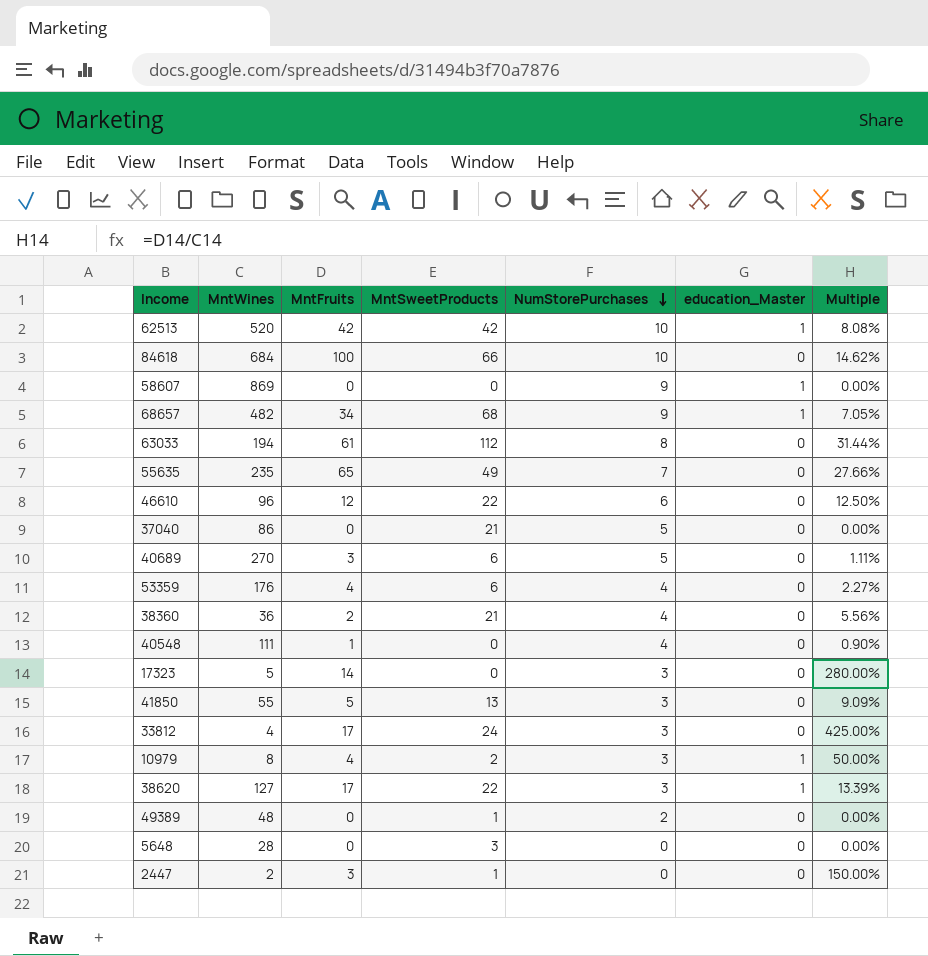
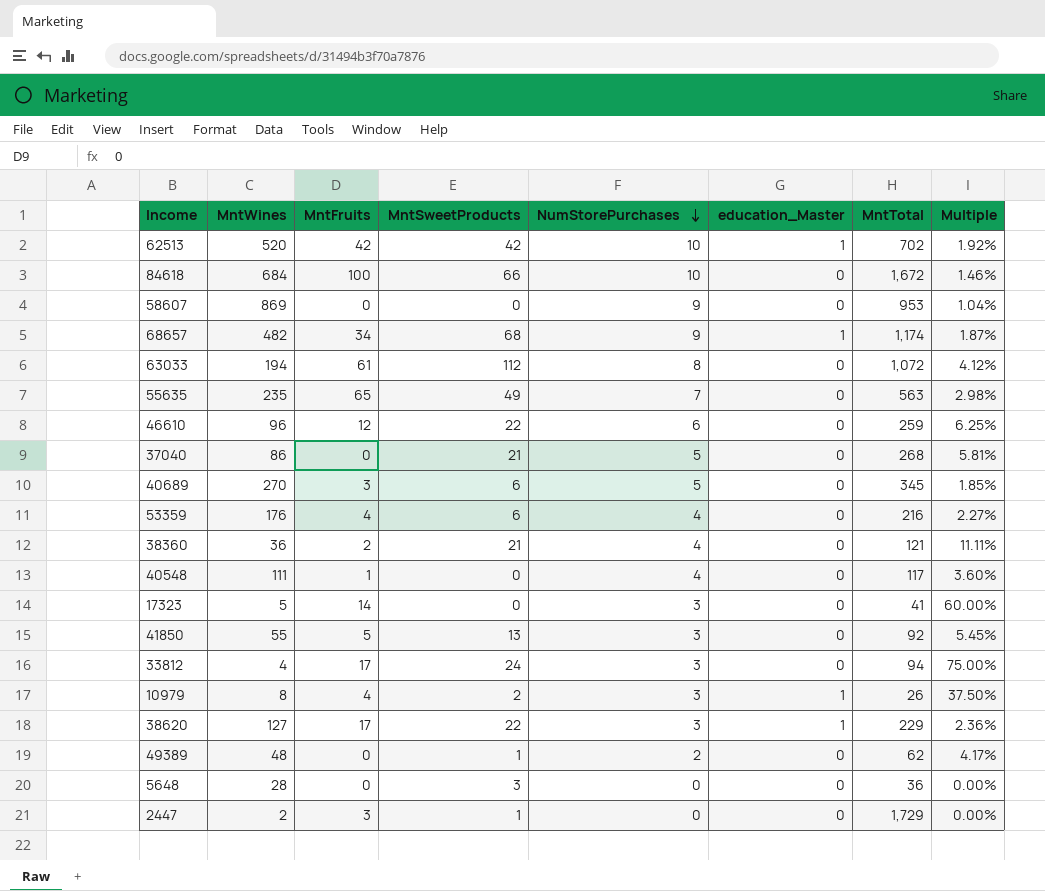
column MntTotal | position: none -> 7
column Multiple | formula: [MntFruits] / [MntWines] -> [NumStorePurchases] / [MntWines]
58607 | education_Master: 1 -> 0

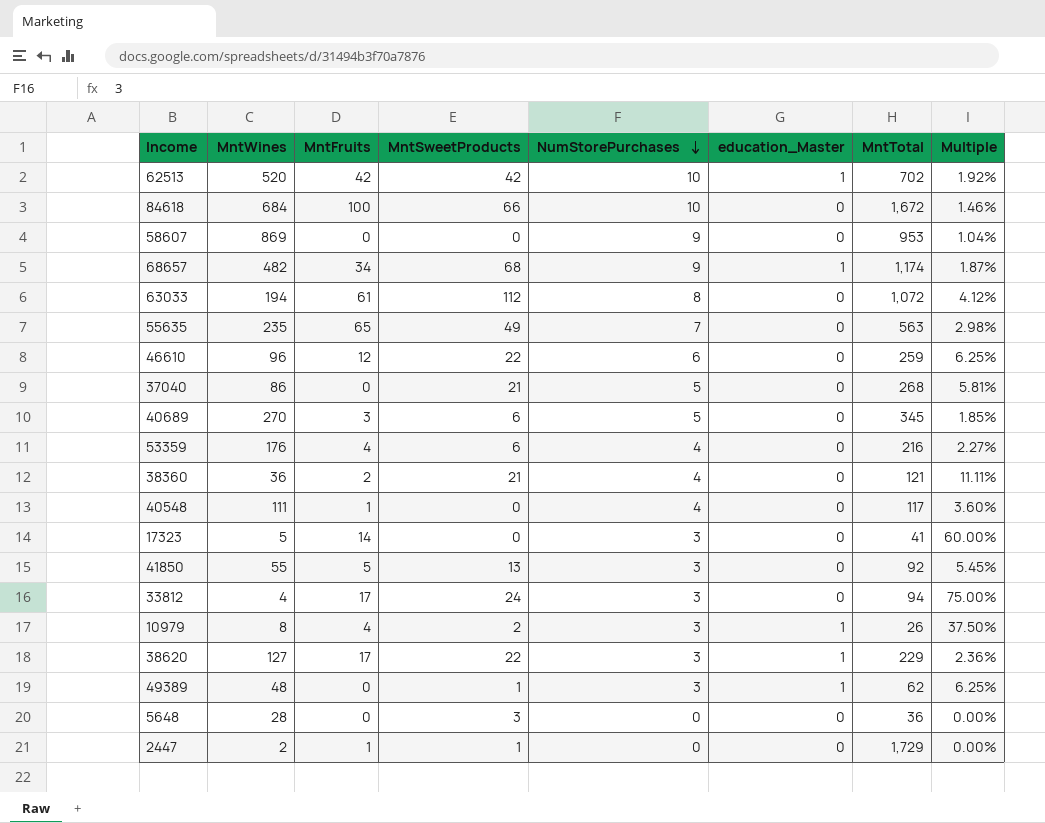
49389 | NumStorePurchases: 2 -> 3
49389 | education_Master: 0 -> 1
49389 | Multiple: 4.17% -> 6.25%
2447 | MntFruits: 3 -> 1

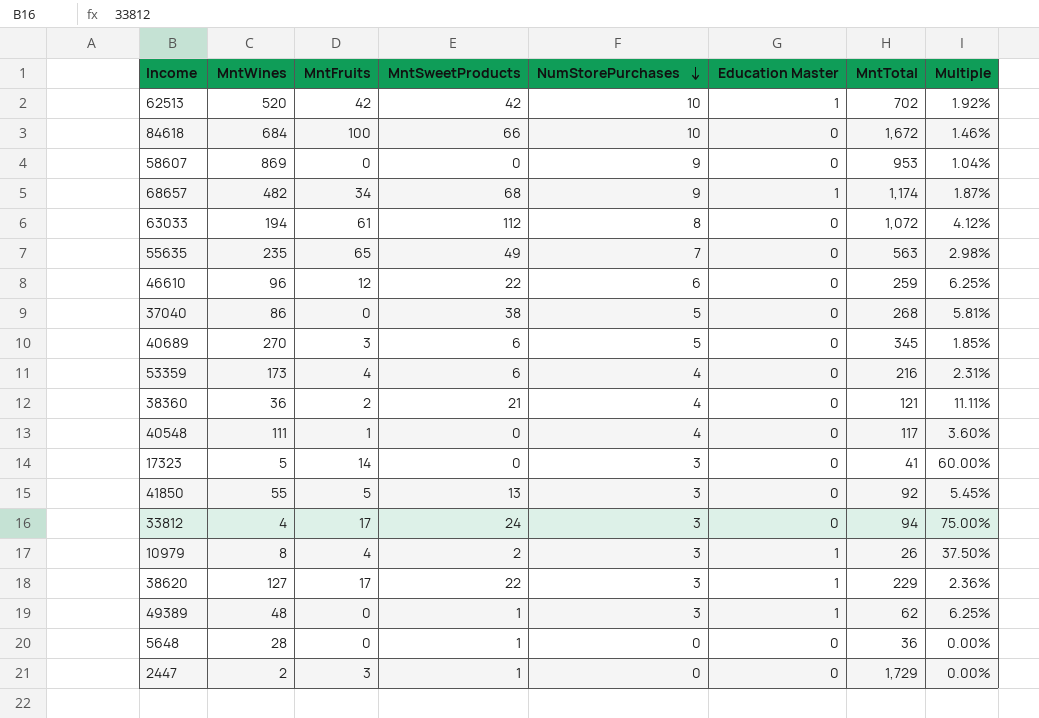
column name: education_Master -> Education Master
37040 | MntSweetProducts: 21 -> 38
53359 | MntWines: 176 -> 173
53359 | Multiple: 2.27% -> 2.31%
5648 | MntSweetProducts: 3 -> 1
2447 | MntFruits: 1 -> 3

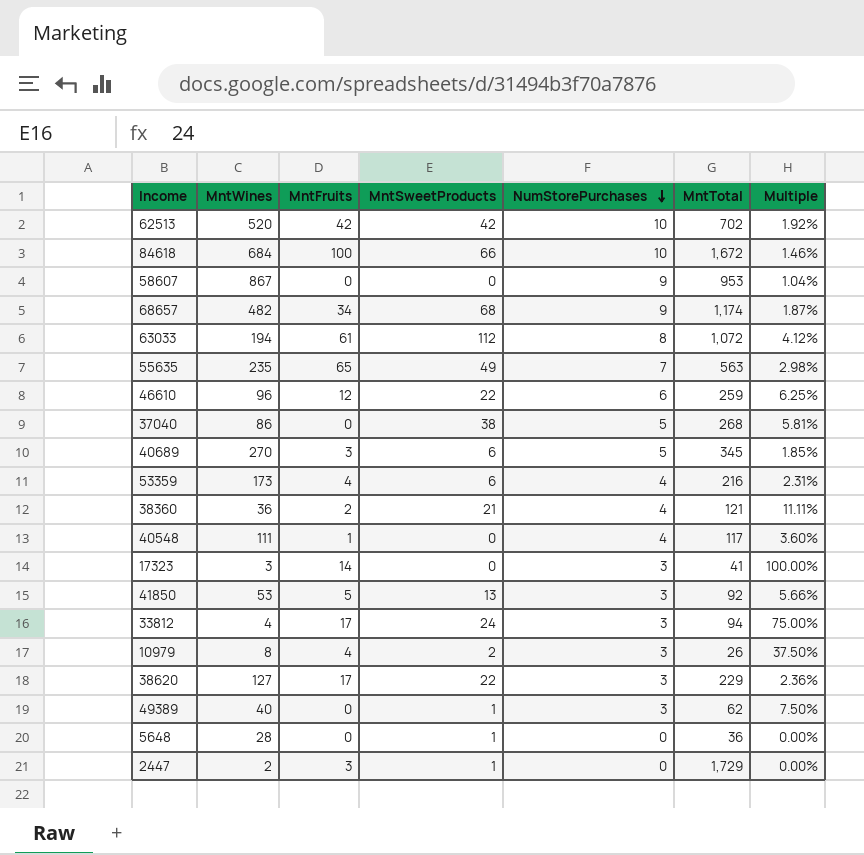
column Education Master | position: 6 -> none
58607 | MntWines: 869 -> 867
17323 | MntWines: 5 -> 3
17323 | Multiple: 60.00% -> 100.00%
41850 | MntWines: 55 -> 53
41850 | Multiple: 5.45% -> 5.66%
49389 | MntWines: 48 -> 40
49389 | Multiple: 6.25% -> 7.50%

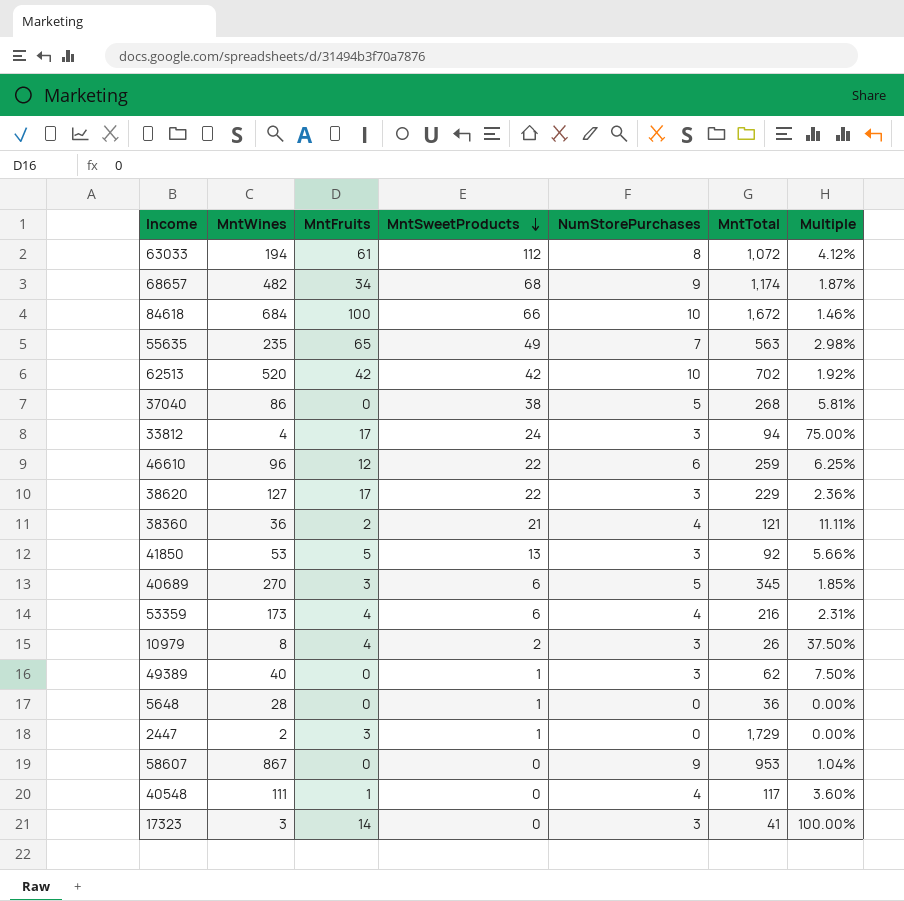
row order: NumStorePurchases descending -> MntSweetProducts descending

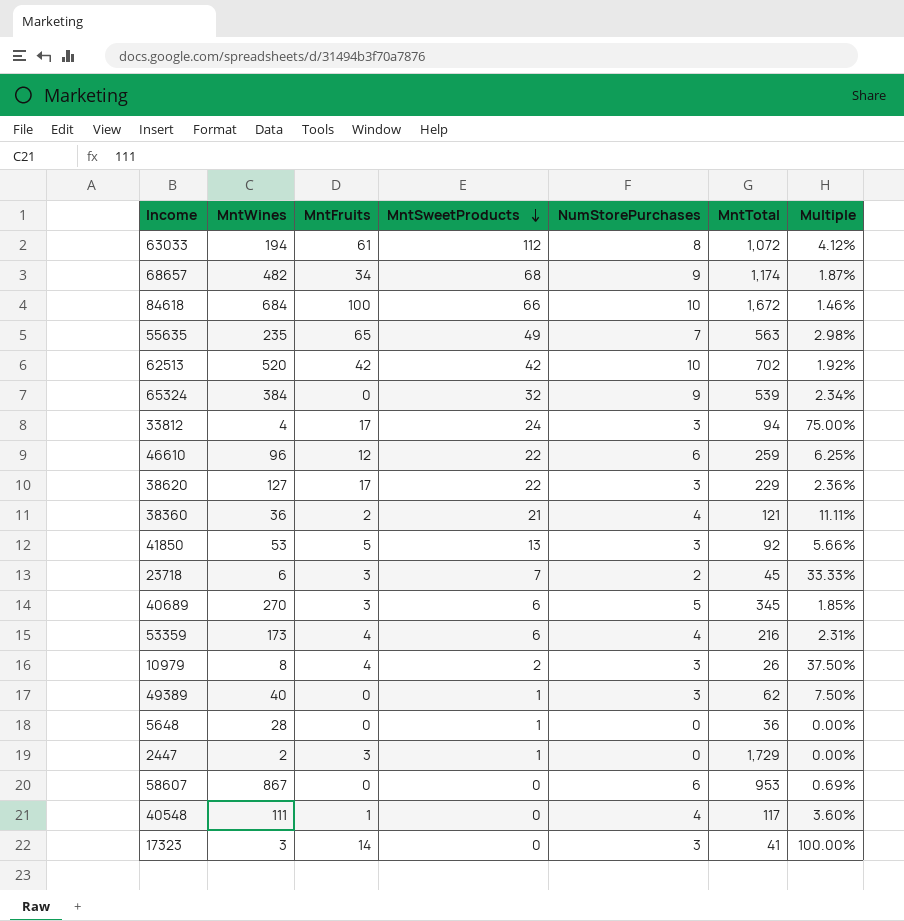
row 37040: 86 | 0 | 38 | 5 | 268 | 5.81% -> none
row 65324: none -> 384 | 0 | 32 | 9 | 539 | 2.34%
row 23718: none -> 6 | 3 | 7 | 2 | 45 | 33.33%
58607 | NumStorePurchases: 9 -> 6
58607 | Multiple: 1.04% -> 0.69%

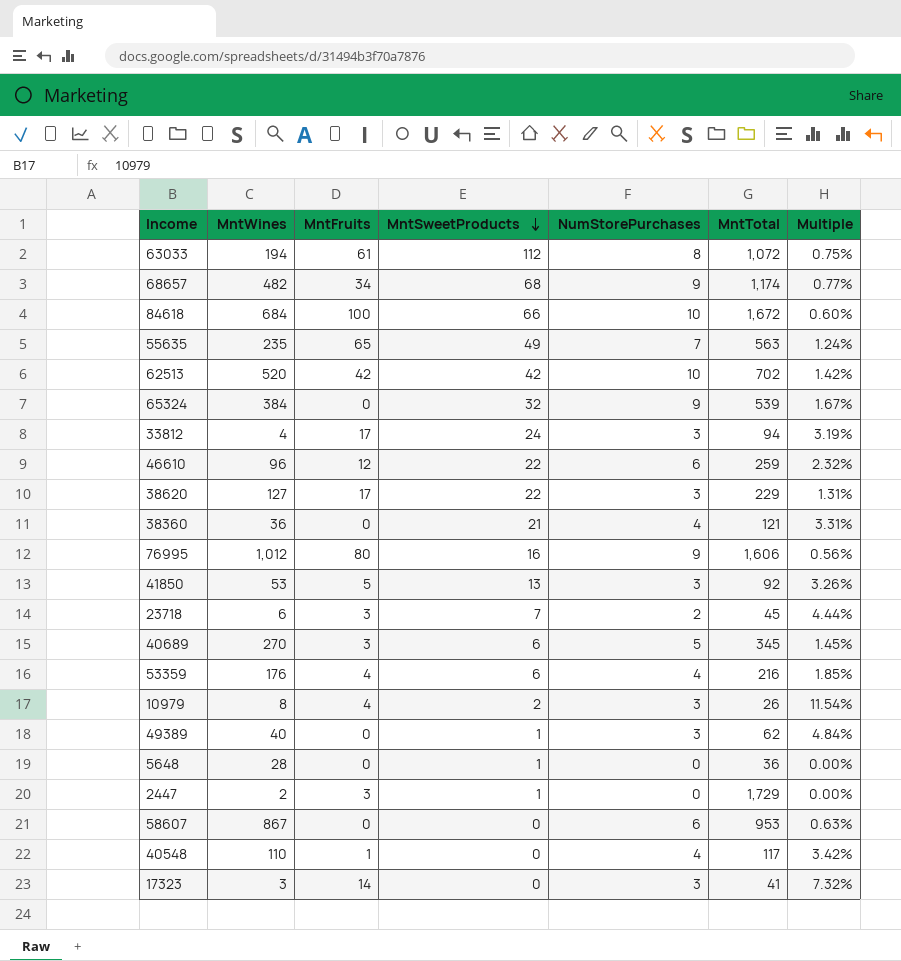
column Multiple | formula: [NumStorePurchases] / [MntWines] -> [NumStorePurchases] / [MntTotal]
38360 | MntFruits: 2 -> 0
row 76995: none -> 1,012 | 80 | 16 | 9 | 1,606 | 0.56%
53359 | MntWines: 173 -> 176
40548 | MntWines: 111 -> 110

